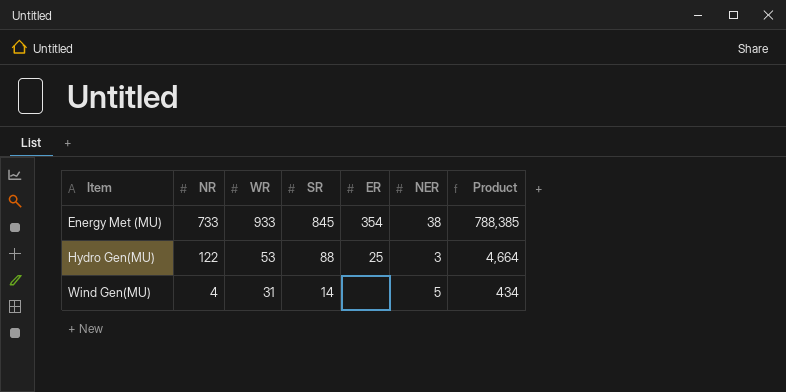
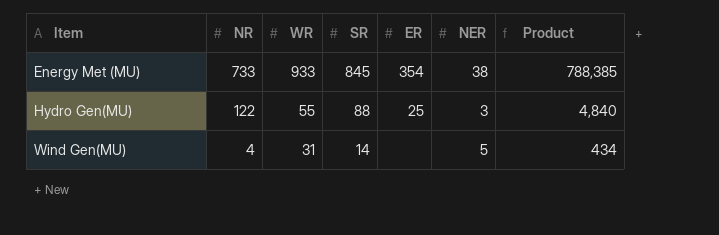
Hydro Gen(MU) | WR: 53 -> 55
Hydro Gen(MU) | Product: 4,664 -> 4,840

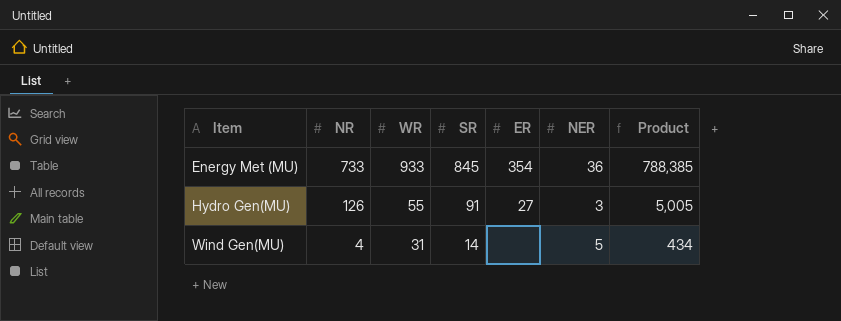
Energy Met (MU) | NER: 38 -> 36
Hydro Gen(MU) | NR: 122 -> 126
Hydro Gen(MU) | SR: 88 -> 91
Hydro Gen(MU) | ER: 25 -> 27
Hydro Gen(MU) | Product: 4,840 -> 5,005

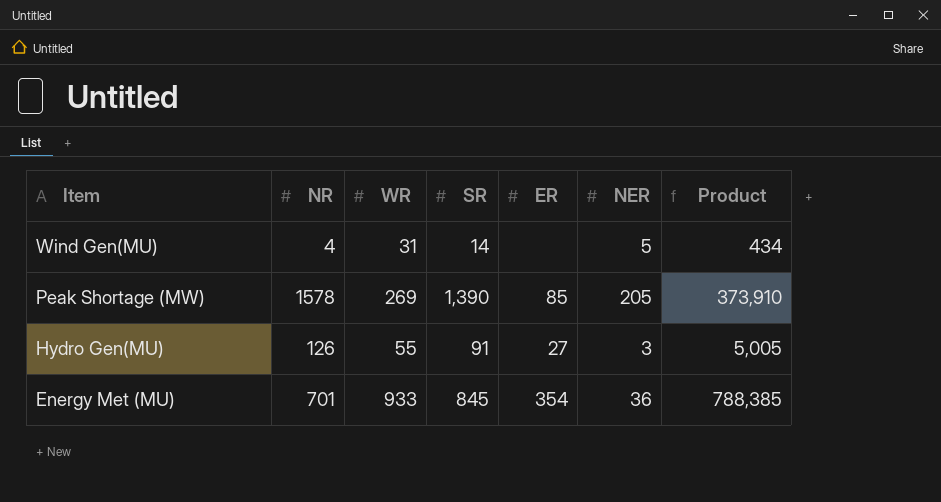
row order: Item ascending -> Item descending
row Peak Shortage (MW): none -> 1578 | 269 | 1,390 | 85 | 205 | 373,910
Energy Met (MU) | NR: 733 -> 701

